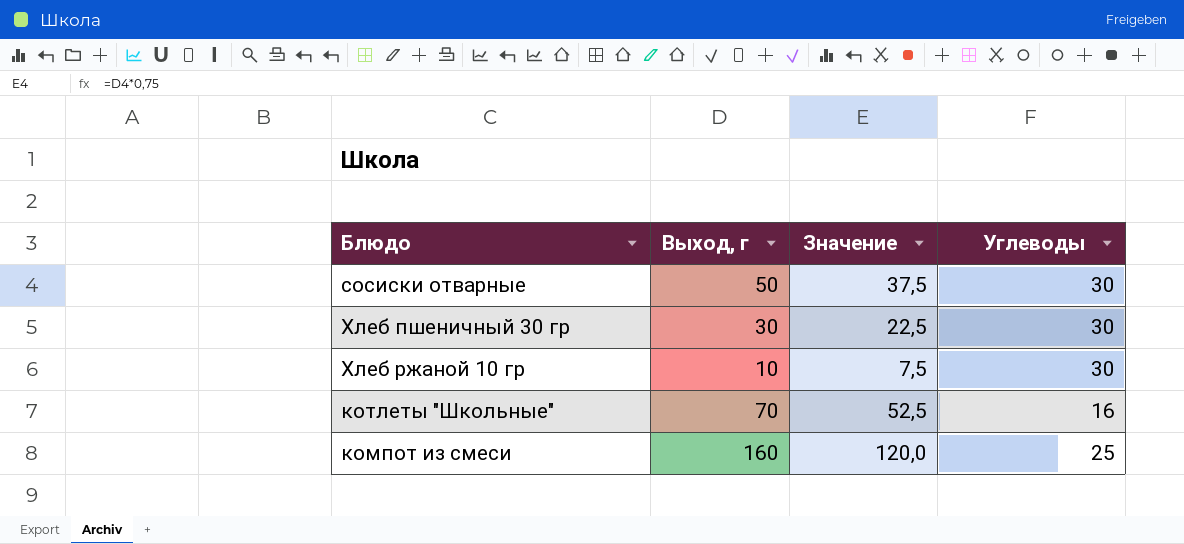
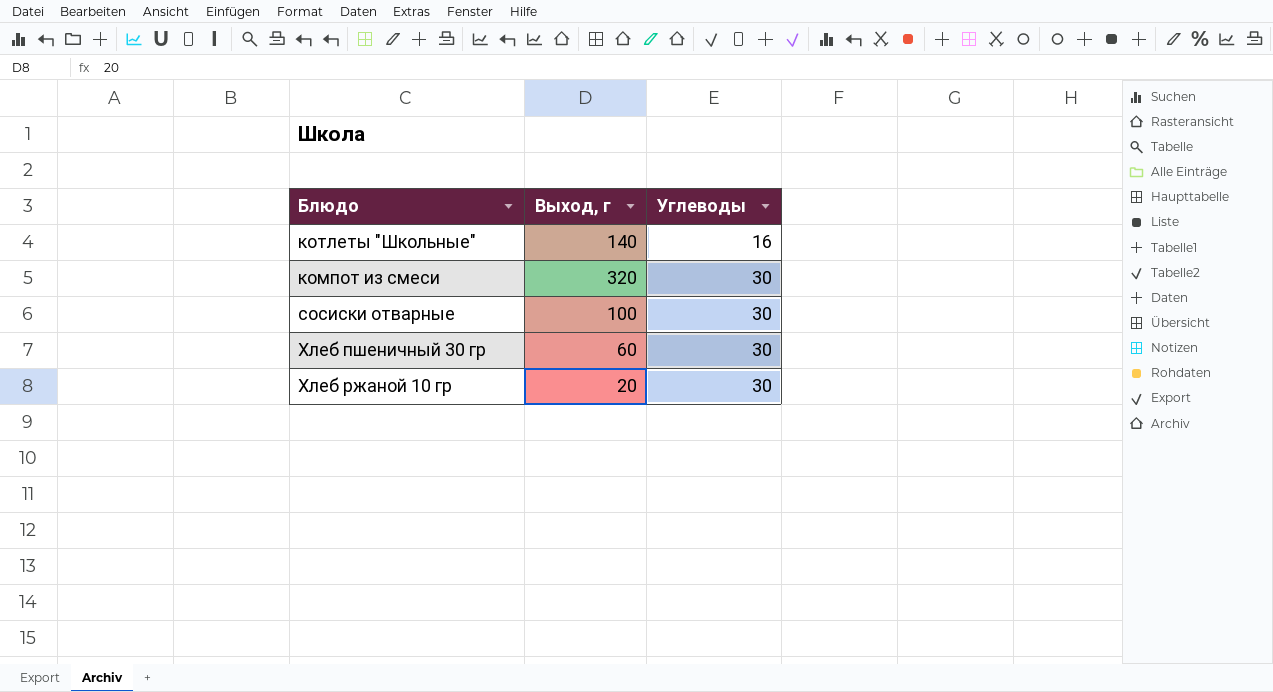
row order: none -> Углеводы ascending
column Значение | formula: [Выход, г] * 0,75 -> none
котлеты "Школьные" | Выход, г: 70 -> 140
компот из смеси | Выход, г: 160 -> 320
компот из смеси | Углеводы: 25 -> 30
сосиски отварные | Выход, г: 50 -> 100
Хлеб пшеничный 30 гр | Выход, г: 30 -> 60
Хлеб ржаной 10 гр | Выход, г: 10 -> 20

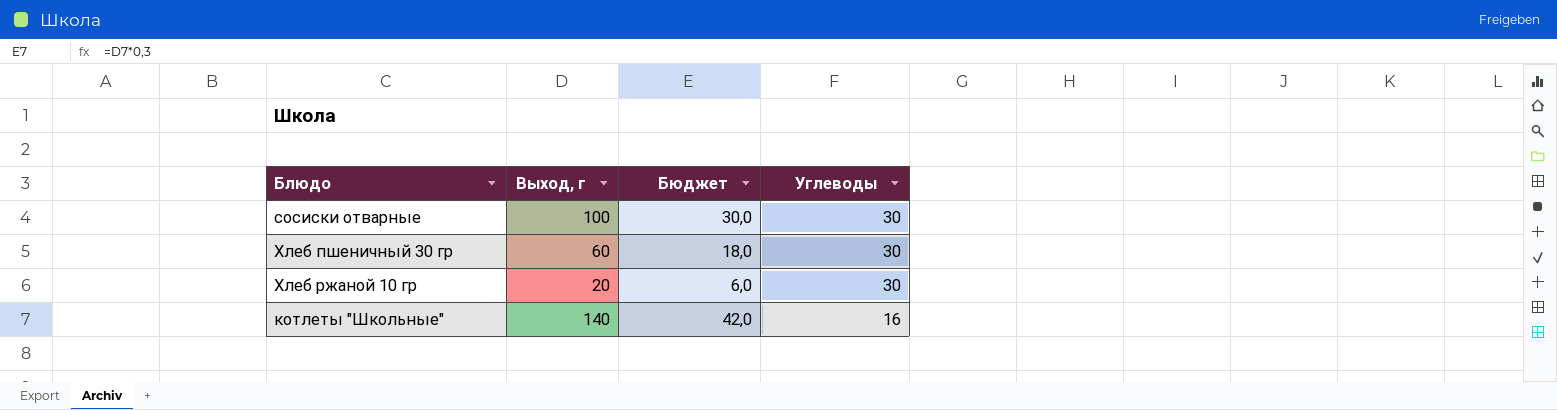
row order: Углеводы ascending -> Углеводы descending
column Бюджет | formula: none -> [Выход, г] * 0,3
row компот из смеси: 320 | 30 -> none

